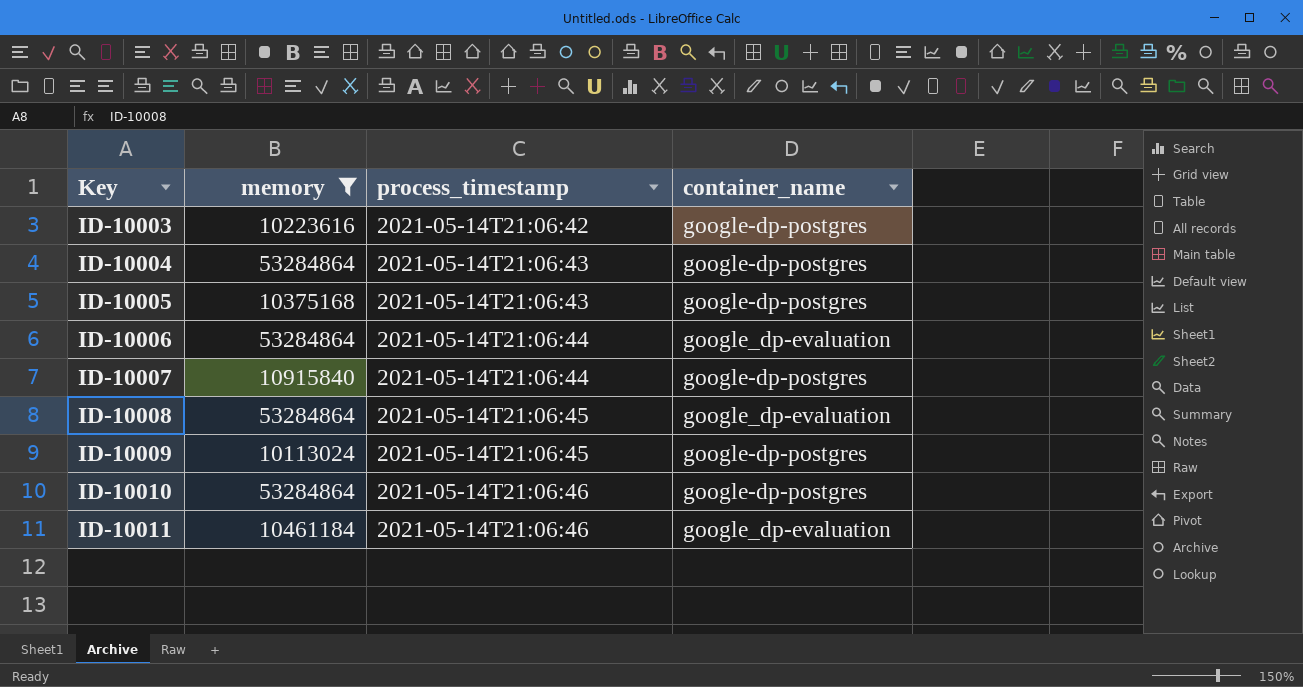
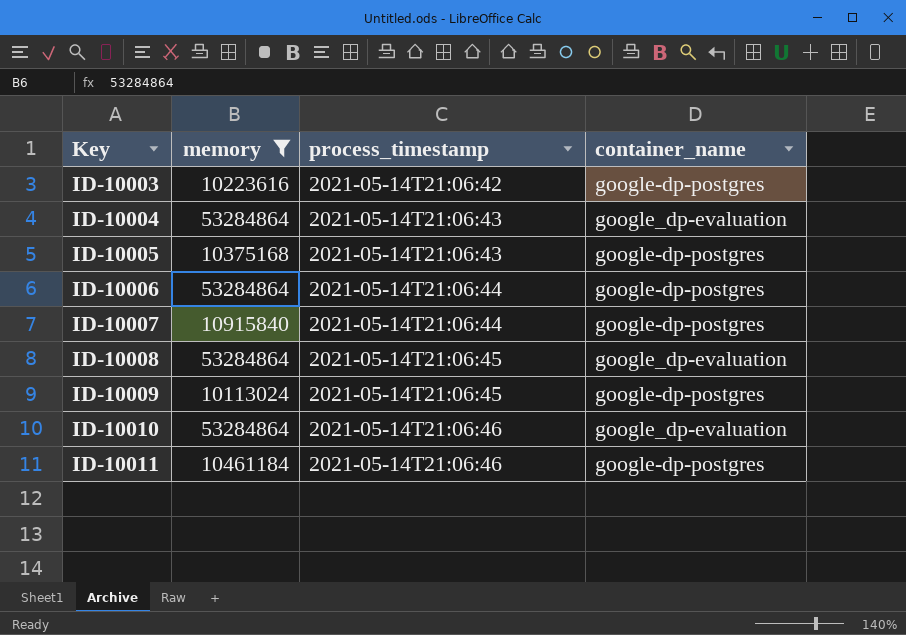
ID-10004 | container_name: google-dp-postgres -> google_dp-evaluation
ID-10006 | container_name: google_dp-evaluation -> google-dp-postgres
ID-10010 | container_name: google-dp-postgres -> google_dp-evaluation
ID-10011 | container_name: google_dp-evaluation -> google-dp-postgres

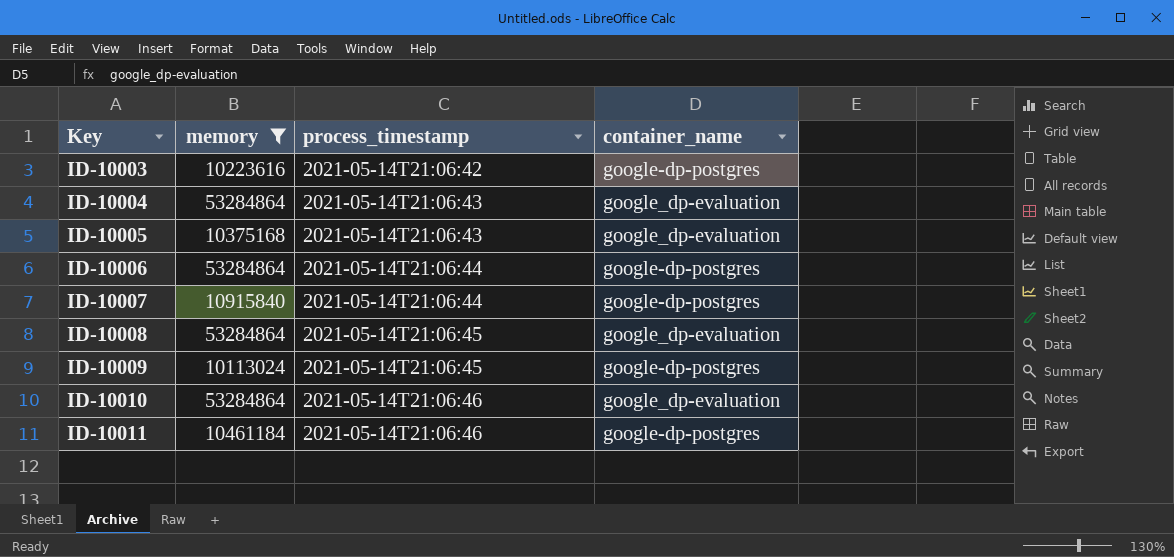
ID-10005 | container_name: google-dp-postgres -> google_dp-evaluation

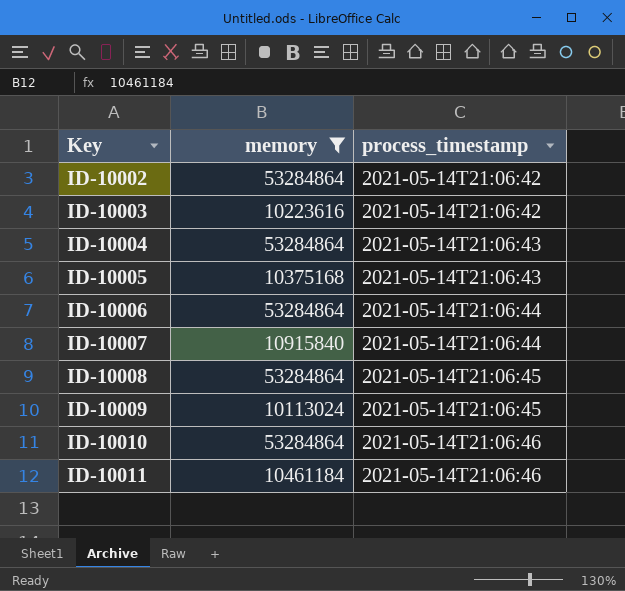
column container_name | position: 4 -> none
row ID-10002: none -> 53284864 | 2021-05-14T21:06:42

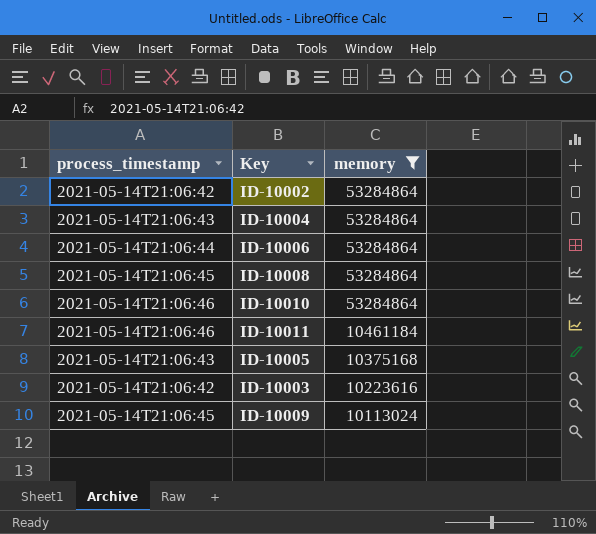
row order: Key ascending -> memory descending
column process_timestamp | position: 3 -> 1
row ID-10007: 10915840 | 2021-05-14T21:06:44 -> none

